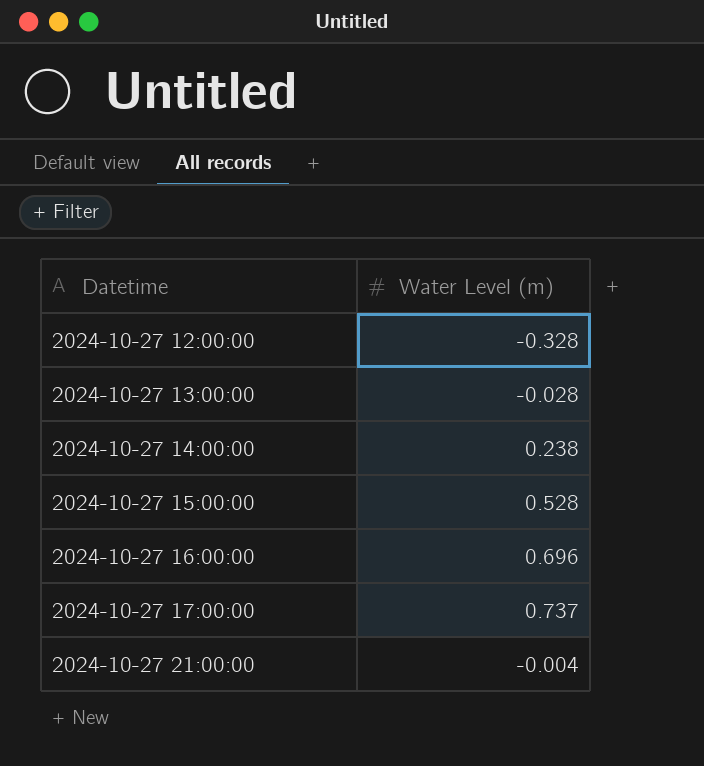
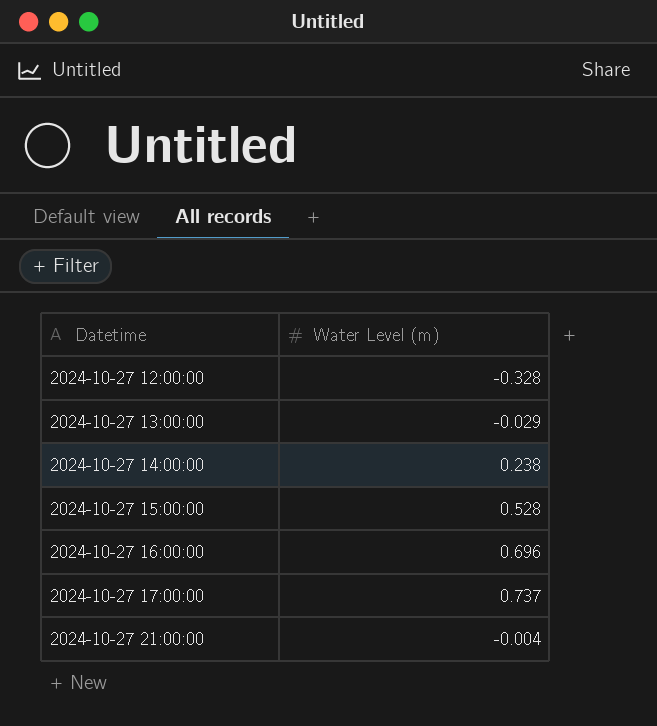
2024-10-27 13:00:00 | Water Level (m): -0.028 -> -0.029

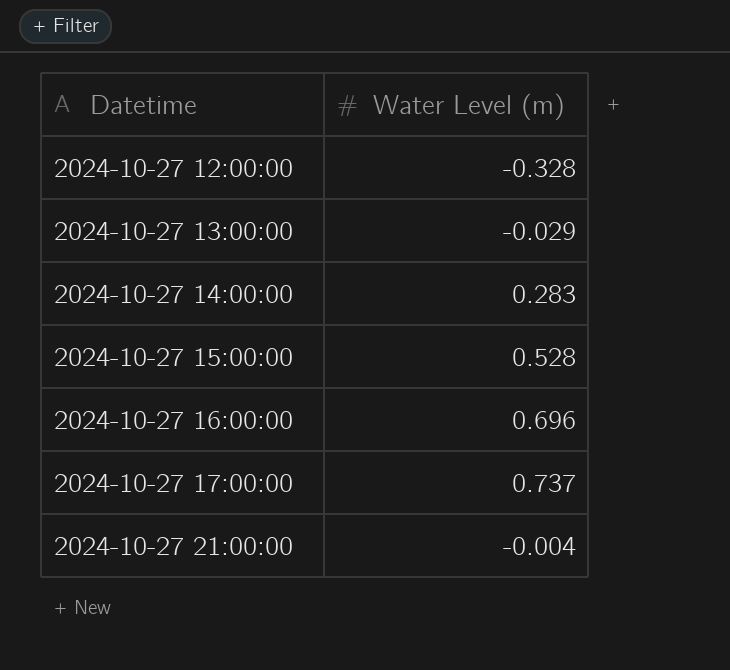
2024-10-27 14:00:00 | Water Level (m): 0.238 -> 0.283

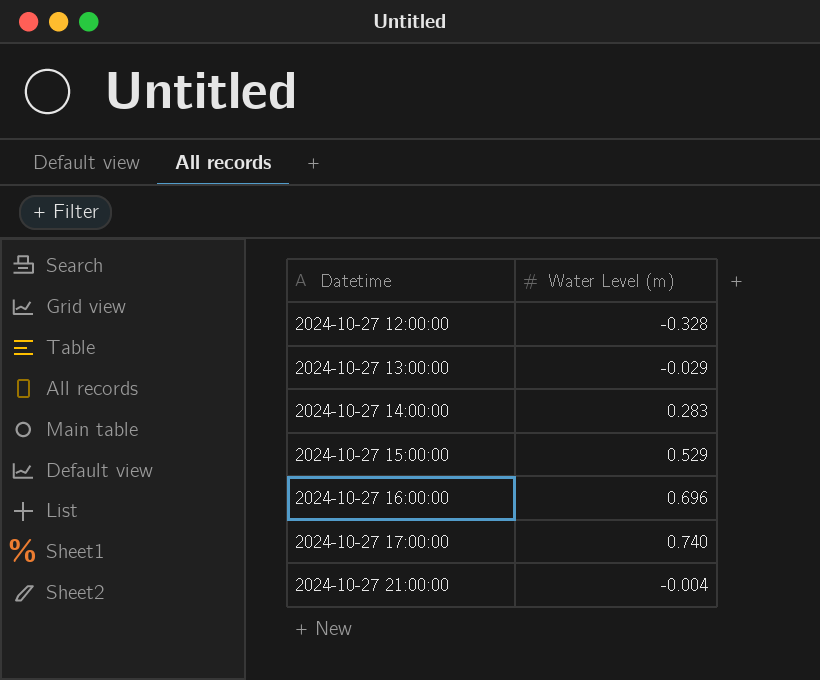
2024-10-27 15:00:00 | Water Level (m): 0.528 -> 0.529
2024-10-27 17:00:00 | Water Level (m): 0.737 -> 0.740

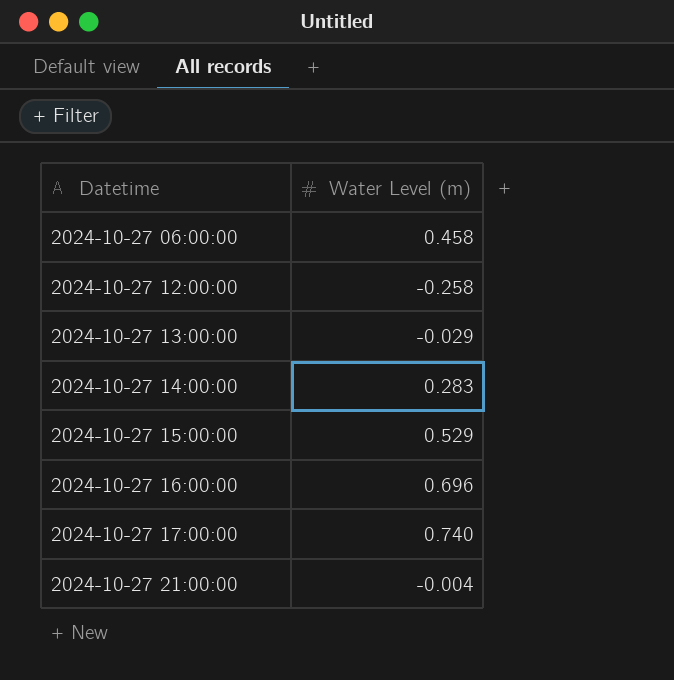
row 2024-10-27 06:00:00: none -> 0.458
2024-10-27 12:00:00 | Water Level (m): -0.328 -> -0.258

